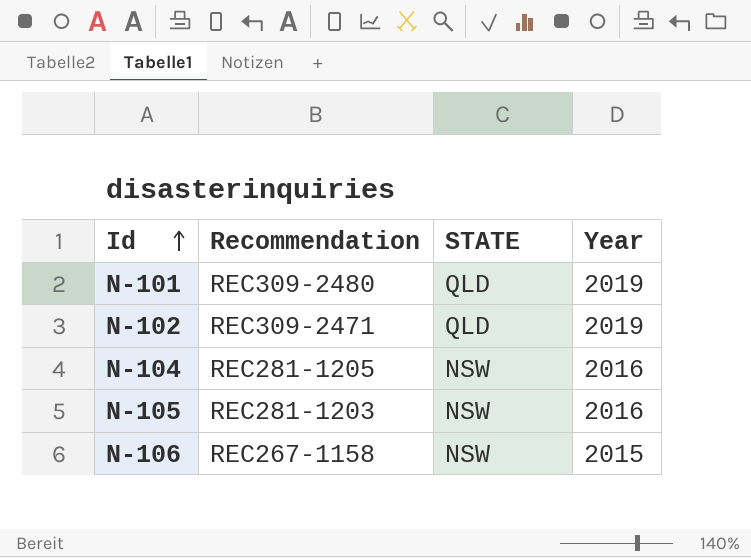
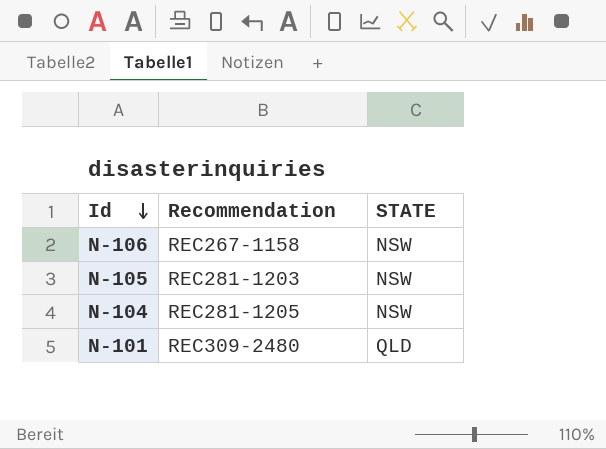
row order: Id ascending -> Id descending
column Year | position: 4 -> none
row N-102: REC309-2471 | QLD | 2019 -> none

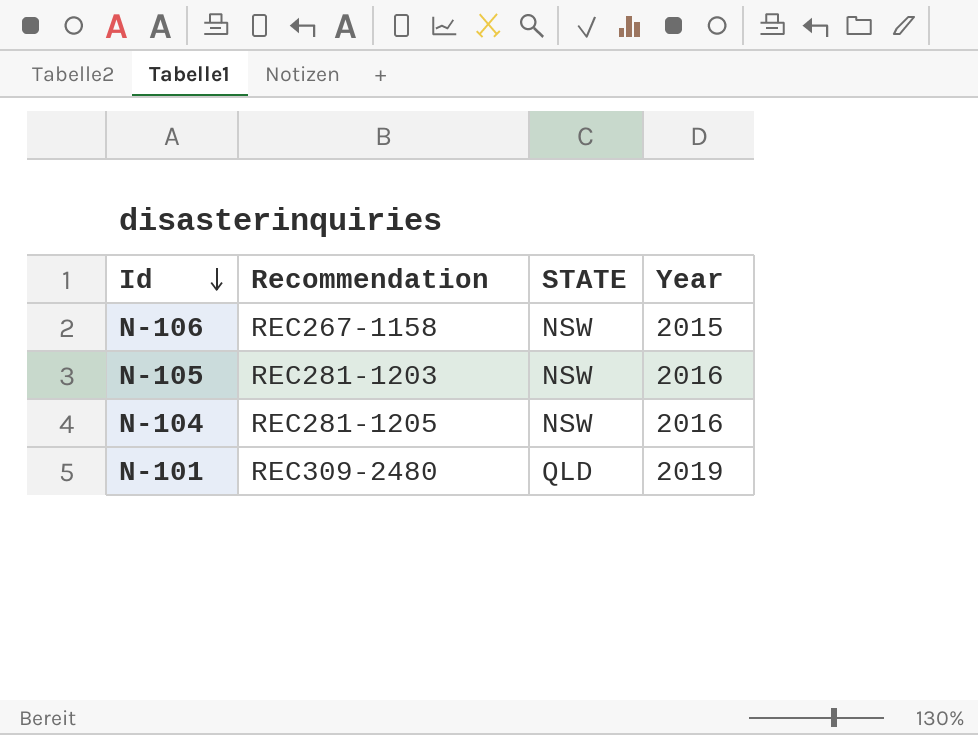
column Year | position: none -> 4

